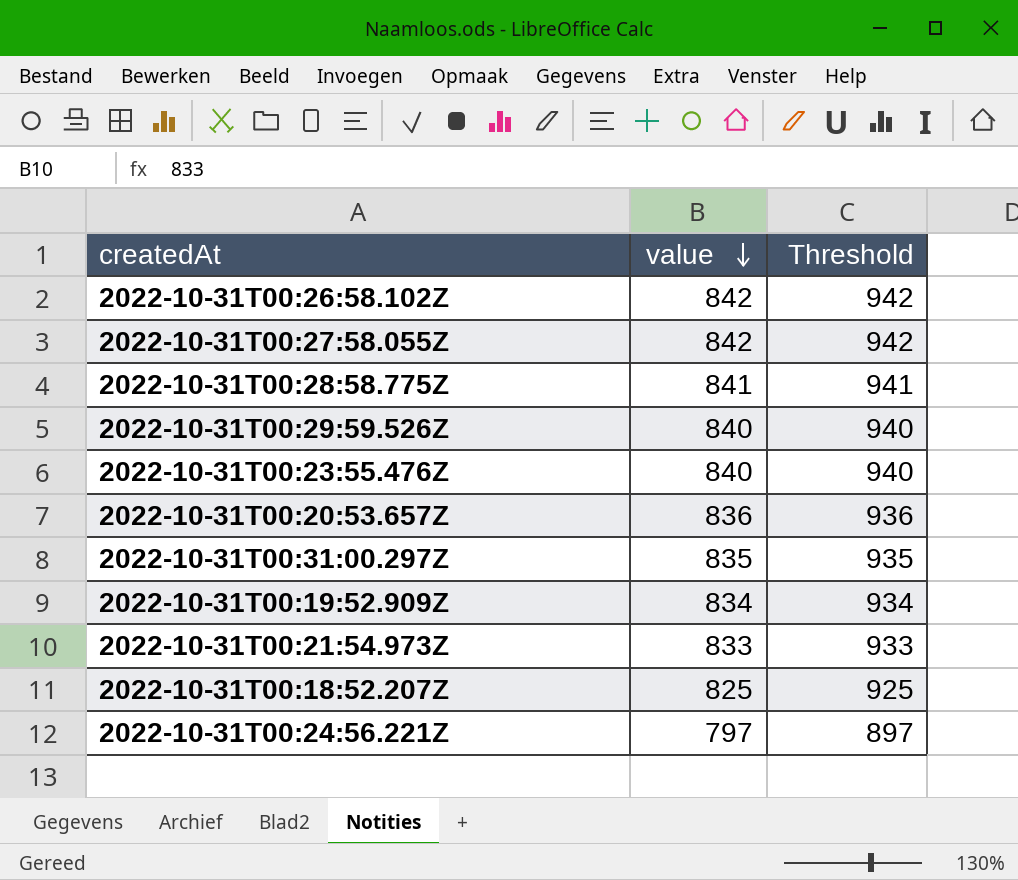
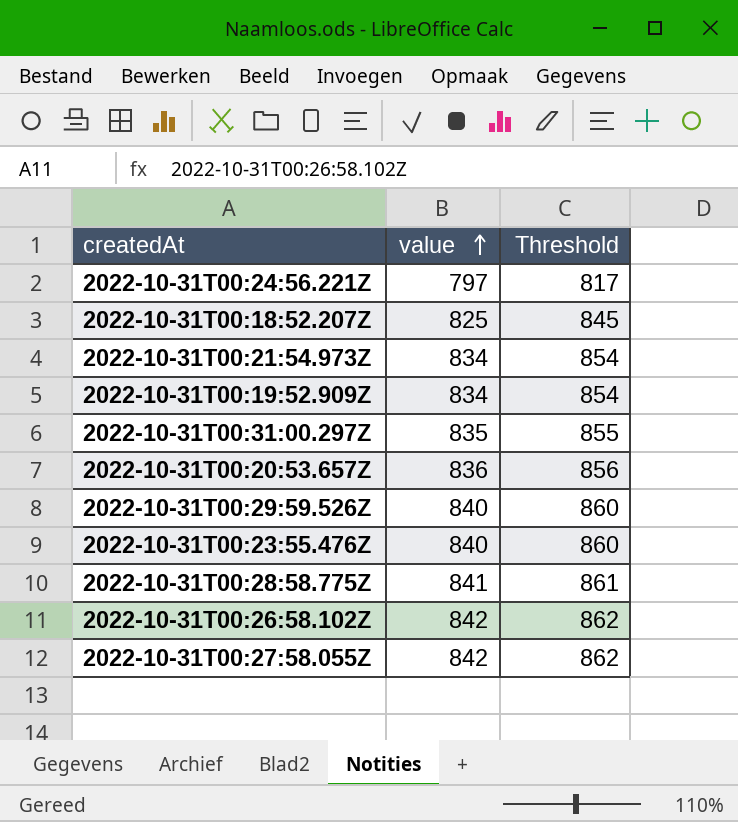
row order: value descending -> value ascending
column Threshold | formula: [value] + 100 -> [value] + 20
2022-10-31T00:21:54.973Z | value: 833 -> 834

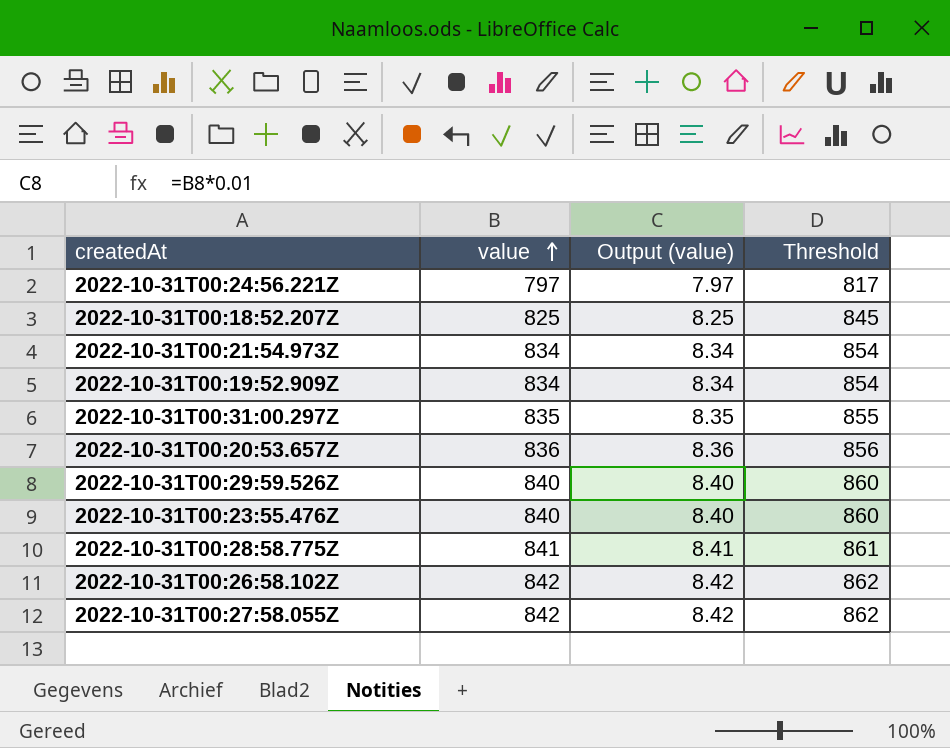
column Output (value) | formula: none -> [value] * 0.01

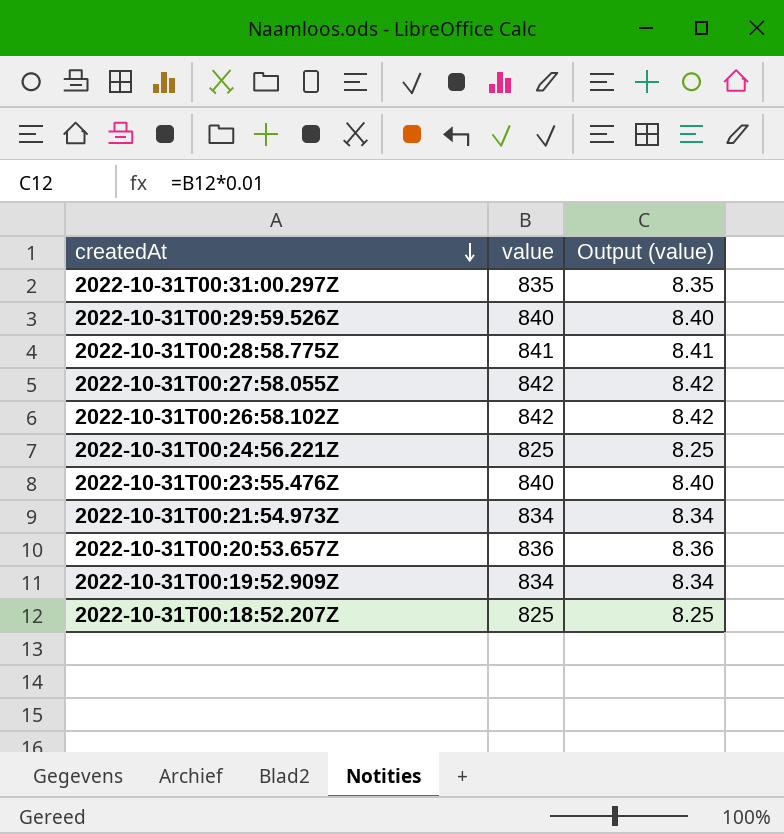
row order: value ascending -> createdAt descending
column Threshold | formula: [value] + 20 -> none
2022-10-31T00:24:56.221Z | value: 797 -> 825
2022-10-31T00:24:56.221Z | Output (value): 7.97 -> 8.25

